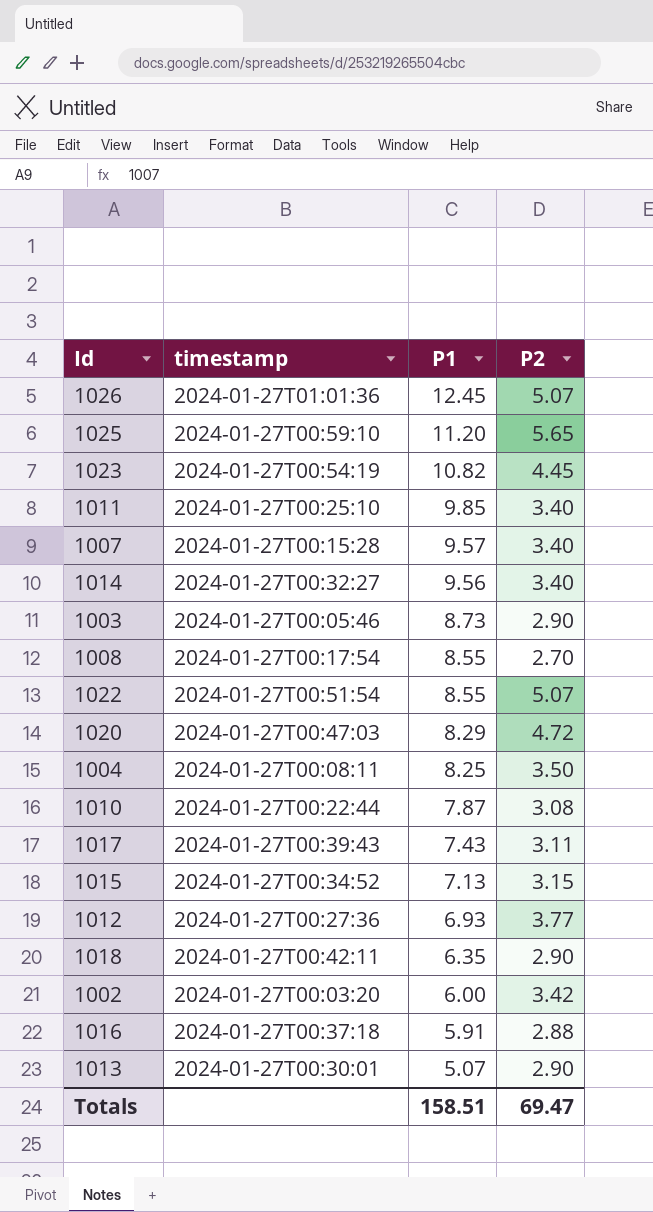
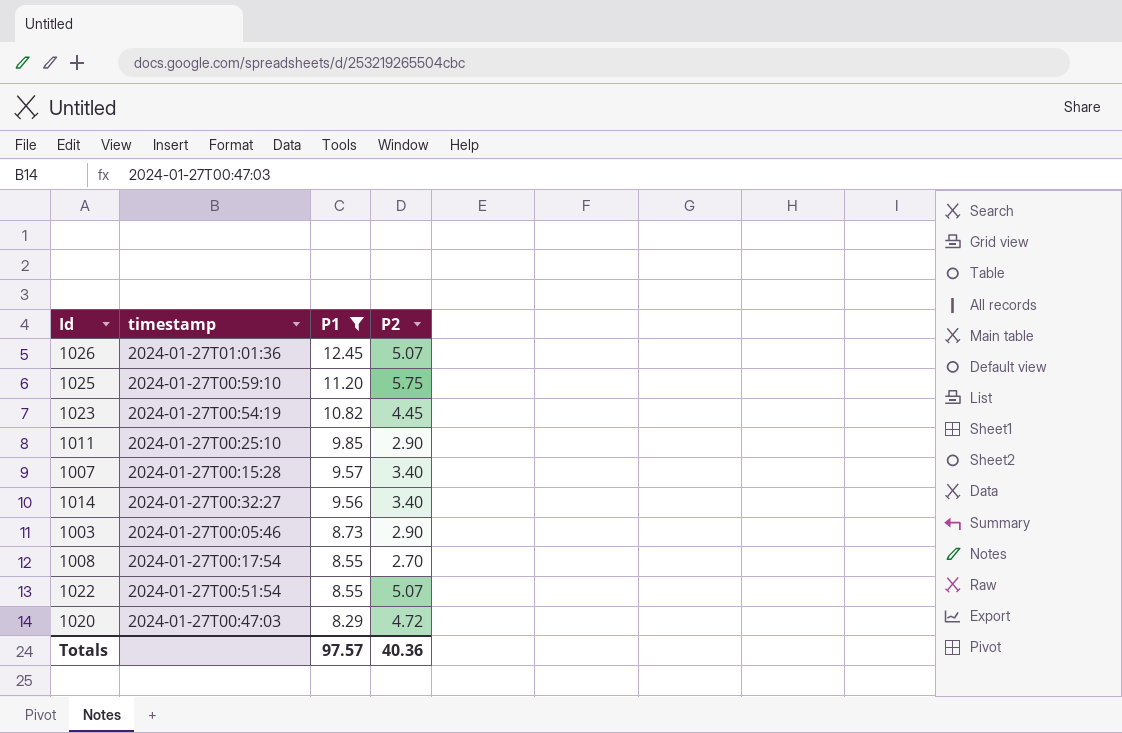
filter: none -> P1 >= 8.29
1025 | P2: 5.65 -> 5.75
1011 | P2: 3.40 -> 2.90
Totals | P1: 158.51 -> 97.57
Totals | P2: 69.47 -> 40.36

